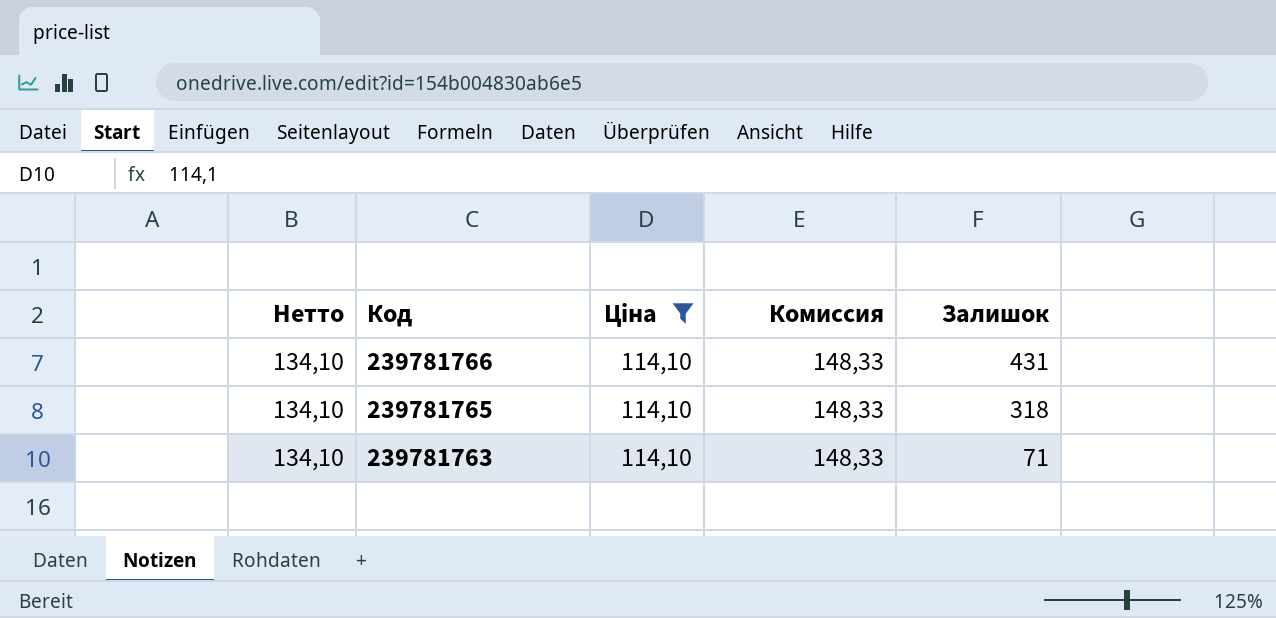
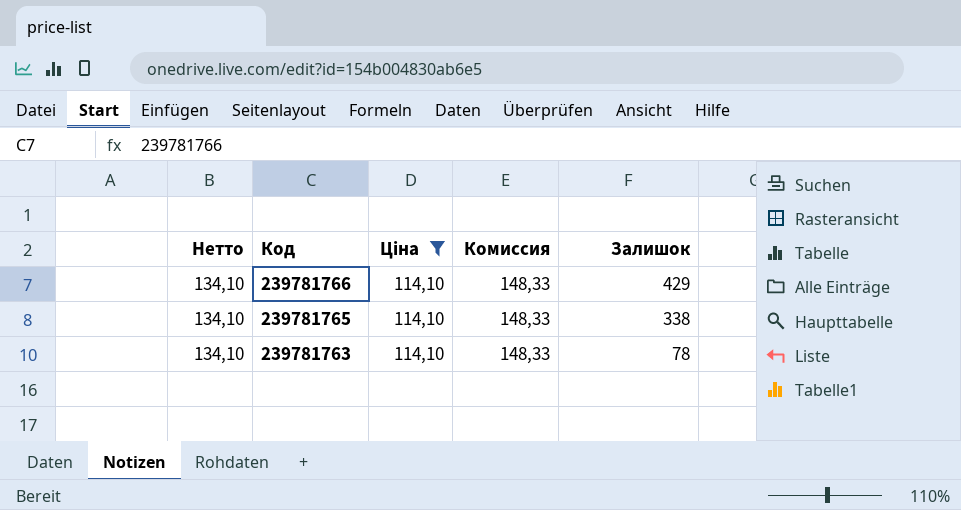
239781766 | Залишок: 431 -> 429
239781765 | Залишок: 318 -> 338
239781763 | Залишок: 71 -> 78

